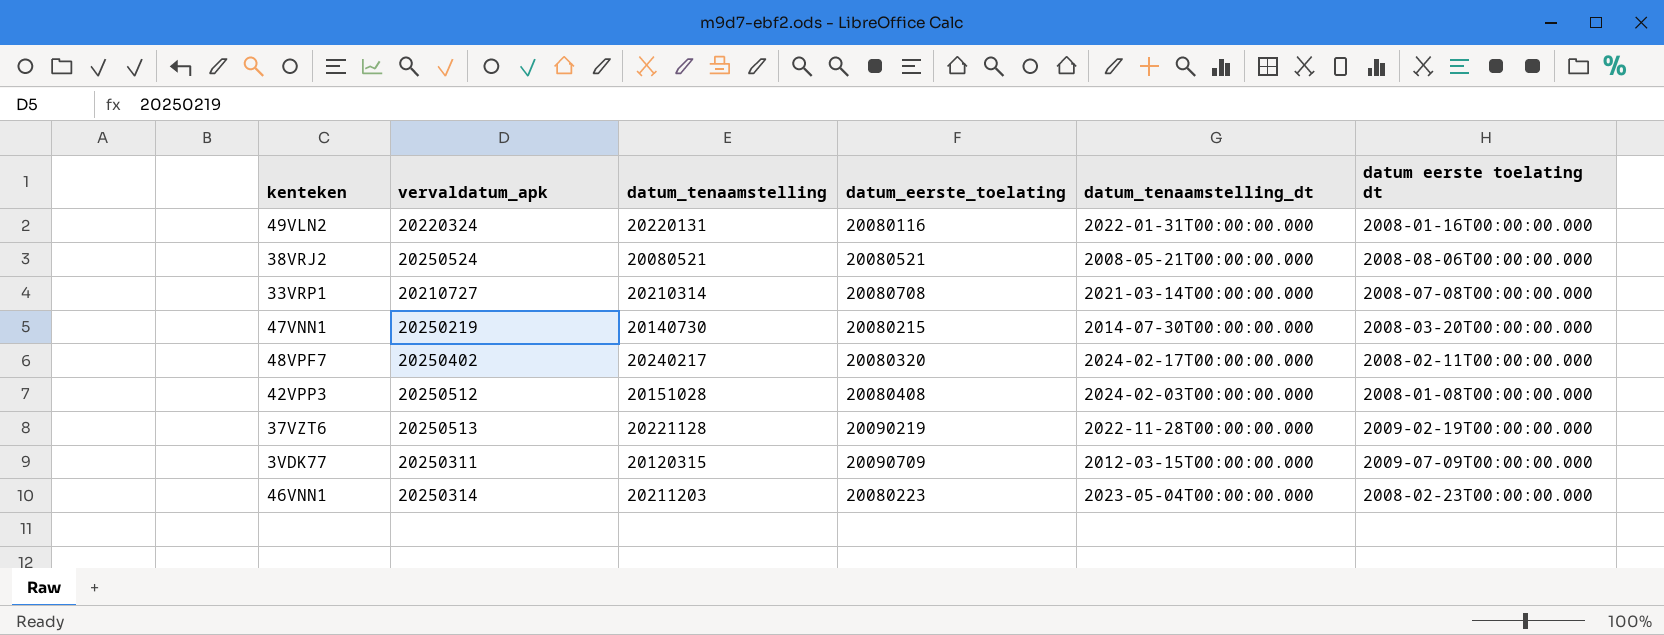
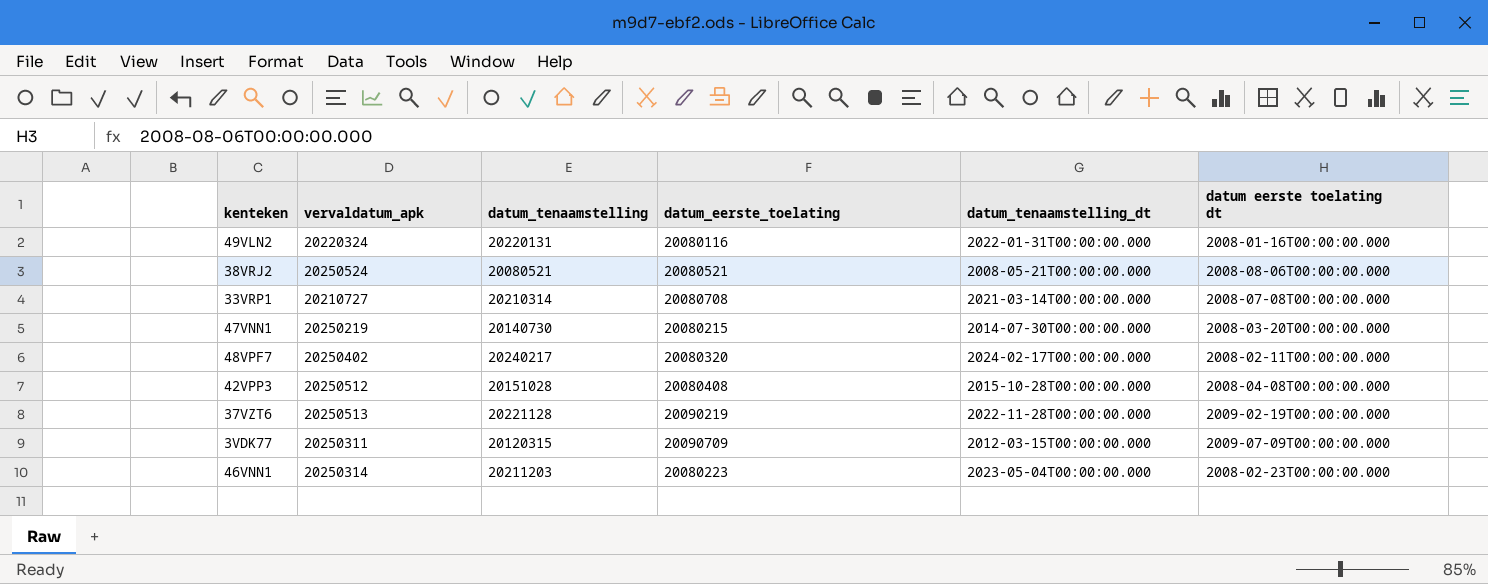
42VPP3 | datum_tenaamstelling_dt: 2024-02-03T00:00:00.000 -> 2015-10-28T00:00:00.000
42VPP3 | datum eerste toelating dt: 2008-01-08T00:00:00.000 -> 2008-04-08T00:00:00.000

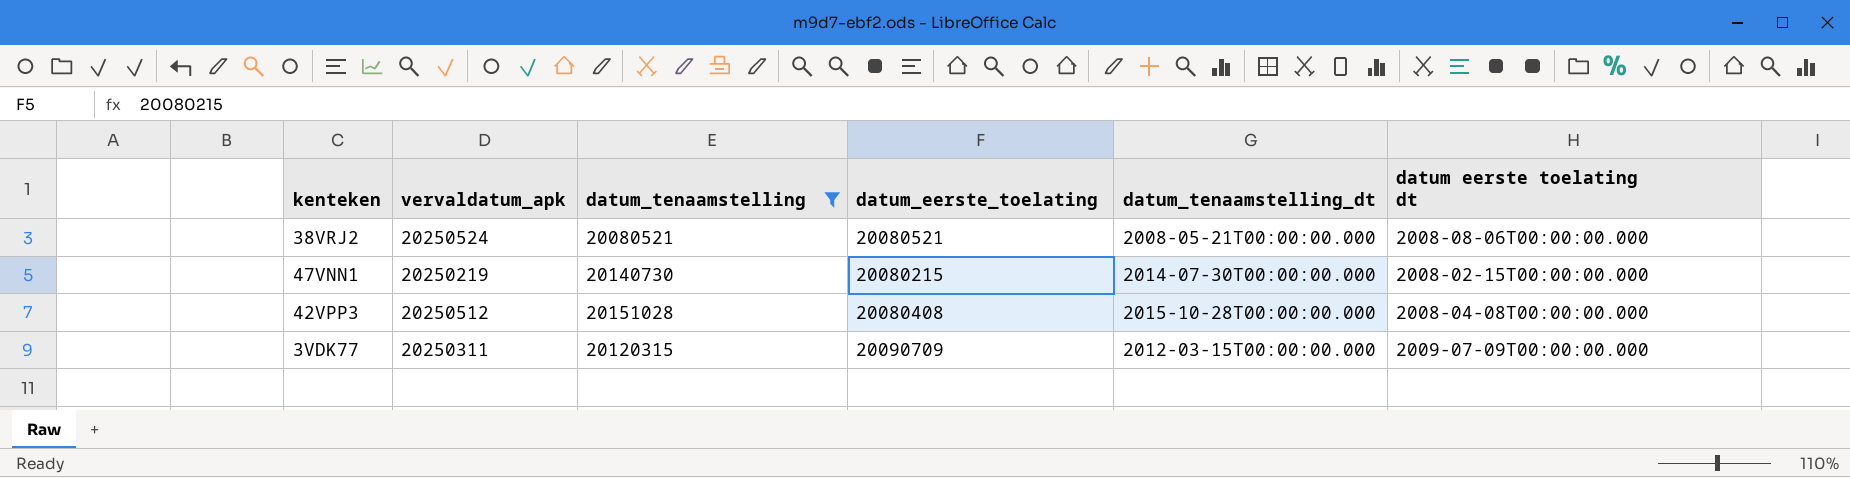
filter: none -> datum_tenaamstelling <= 20151028
47VNN1 | datum eerste toelating dt: 2008-03-20T00:00:00.000 -> 2008-02-15T00:00:00.000

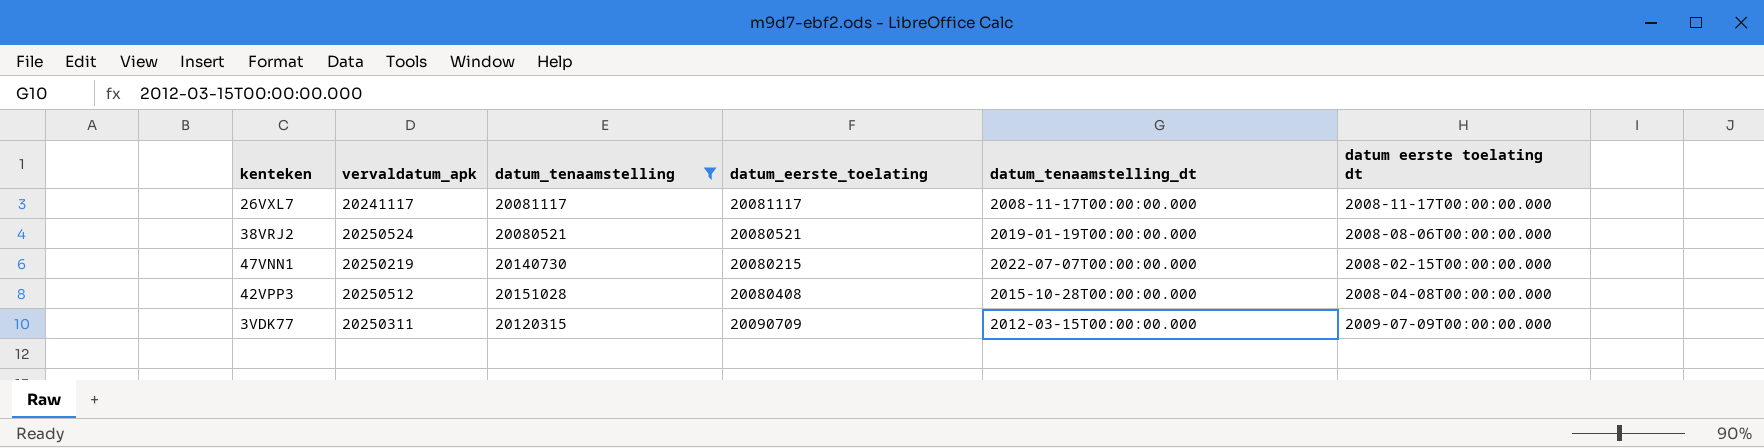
row 26VXL7: none -> 20241117 | 20081117 | 20081117 | 2008-11-17T00:00:00.000 | 2008-11-17T00:00:00.000
38VRJ2 | datum_tenaamstelling_dt: 2008-05-21T00:00:00.000 -> 2019-01-19T00:00:00.000
47VNN1 | datum_tenaamstelling_dt: 2014-07-30T00:00:00.000 -> 2022-07-07T00:00:00.000

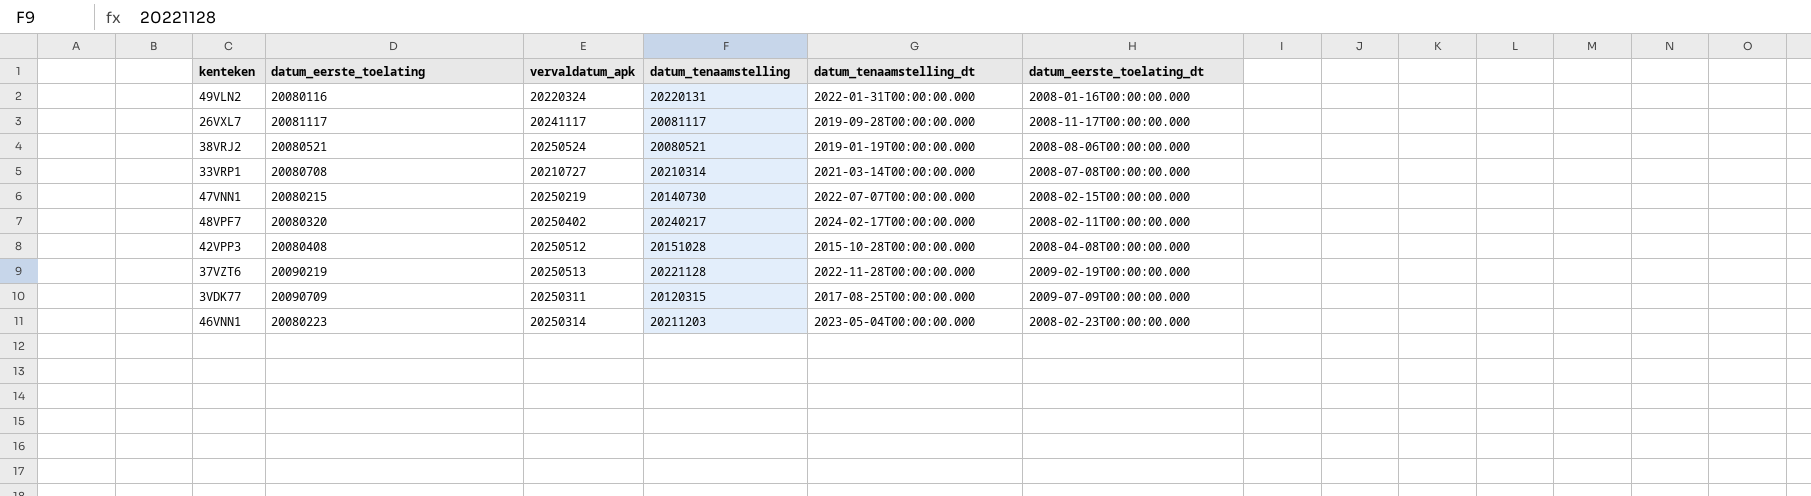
filter: datum_tenaamstelling <= 20151028 -> none
column datum_eerste_toelating | position: 4 -> 2
column name: datum eerste toelating dt -> datum_eerste_toelating_dt
26VXL7 | datum_tenaamstelling_dt: 2008-11-17T00:00:00.000 -> 2019-09-28T00:00:00.000
3VDK77 | datum_tenaamstelling_dt: 2012-03-15T00:00:00.000 -> 2017-08-25T00:00:00.000

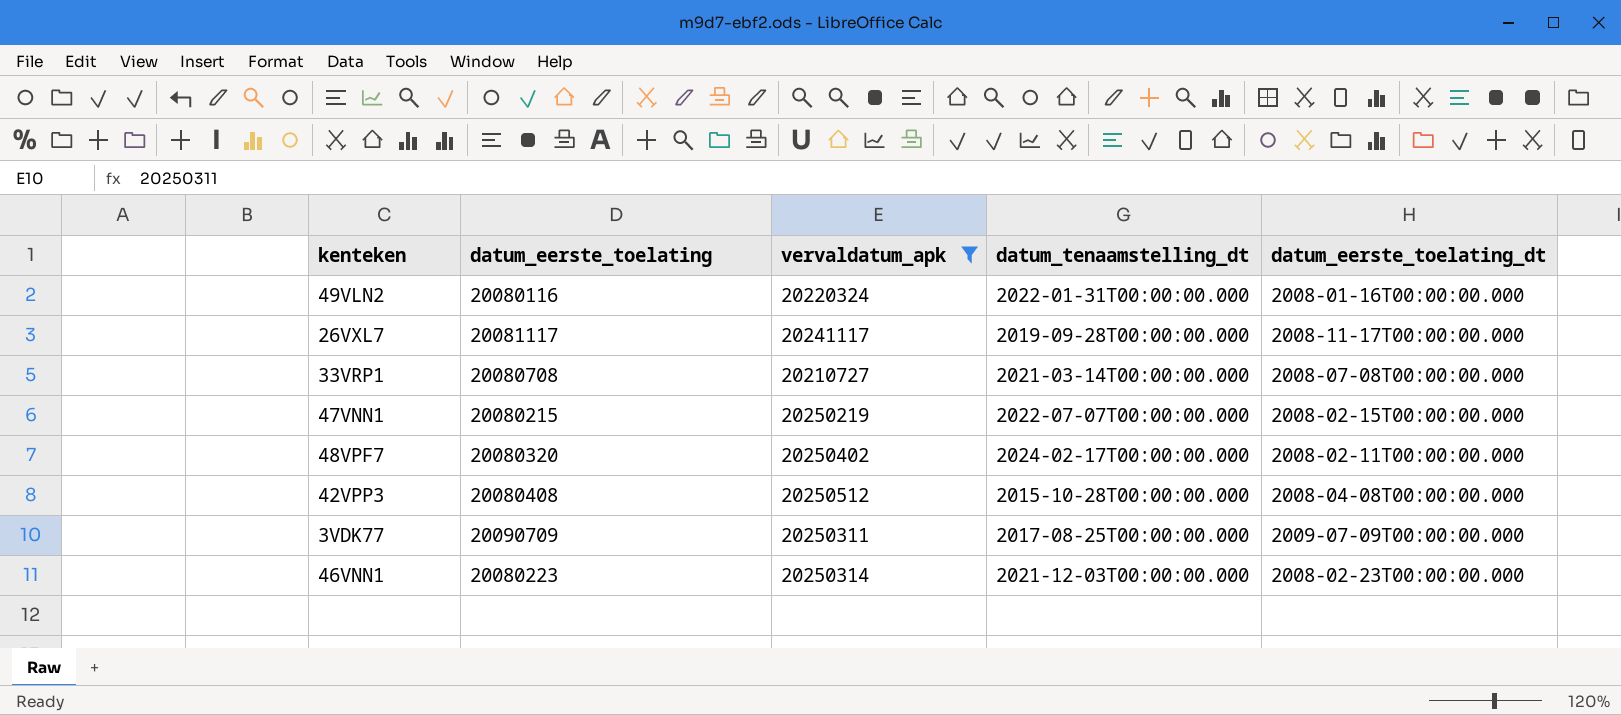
filter: none -> vervaldatum_apk <= 20250512
column datum_tenaamstelling | position: 4 -> none
46VNN1 | datum_tenaamstelling_dt: 2023-05-04T00:00:00.000 -> 2021-12-03T00:00:00.000

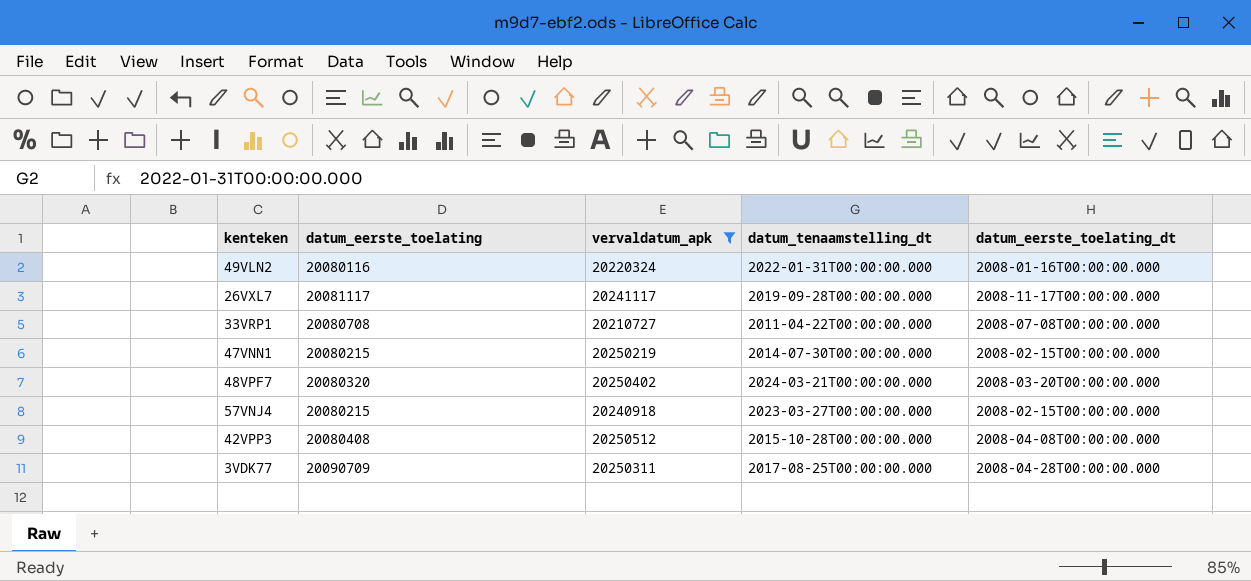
row 46VNN1: 20080223 | 20250314 | 2021-12-03T00:00:00.000 | 2008-02-23T00:00:00.000 -> none
33VRP1 | datum_tenaamstelling_dt: 2021-03-14T00:00:00.000 -> 2011-04-22T00:00:00.000
47VNN1 | datum_tenaamstelling_dt: 2022-07-07T00:00:00.000 -> 2014-07-30T00:00:00.000
48VPF7 | datum_tenaamstelling_dt: 2024-02-17T00:00:00.000 -> 2024-03-21T00:00:00.000
48VPF7 | datum_eerste_toelating_dt: 2008-02-11T00:00:00.000 -> 2008-03-20T00:00:00.000
row 57VNJ4: none -> 20080215 | 20240918 | 2023-03-27T00:00:00.000 | 2008-02-15T00:00:00.000
3VDK77 | datum_eerste_toelating_dt: 2009-07-09T00:00:00.000 -> 2008-04-28T00:00:00.000

